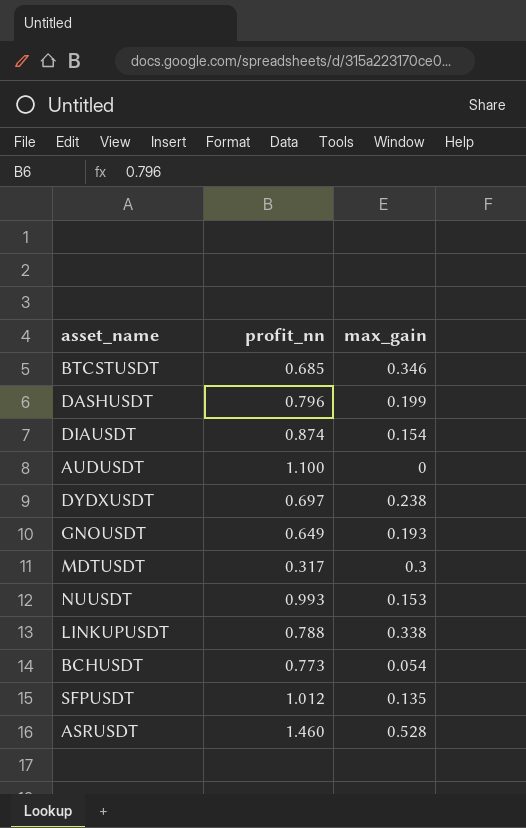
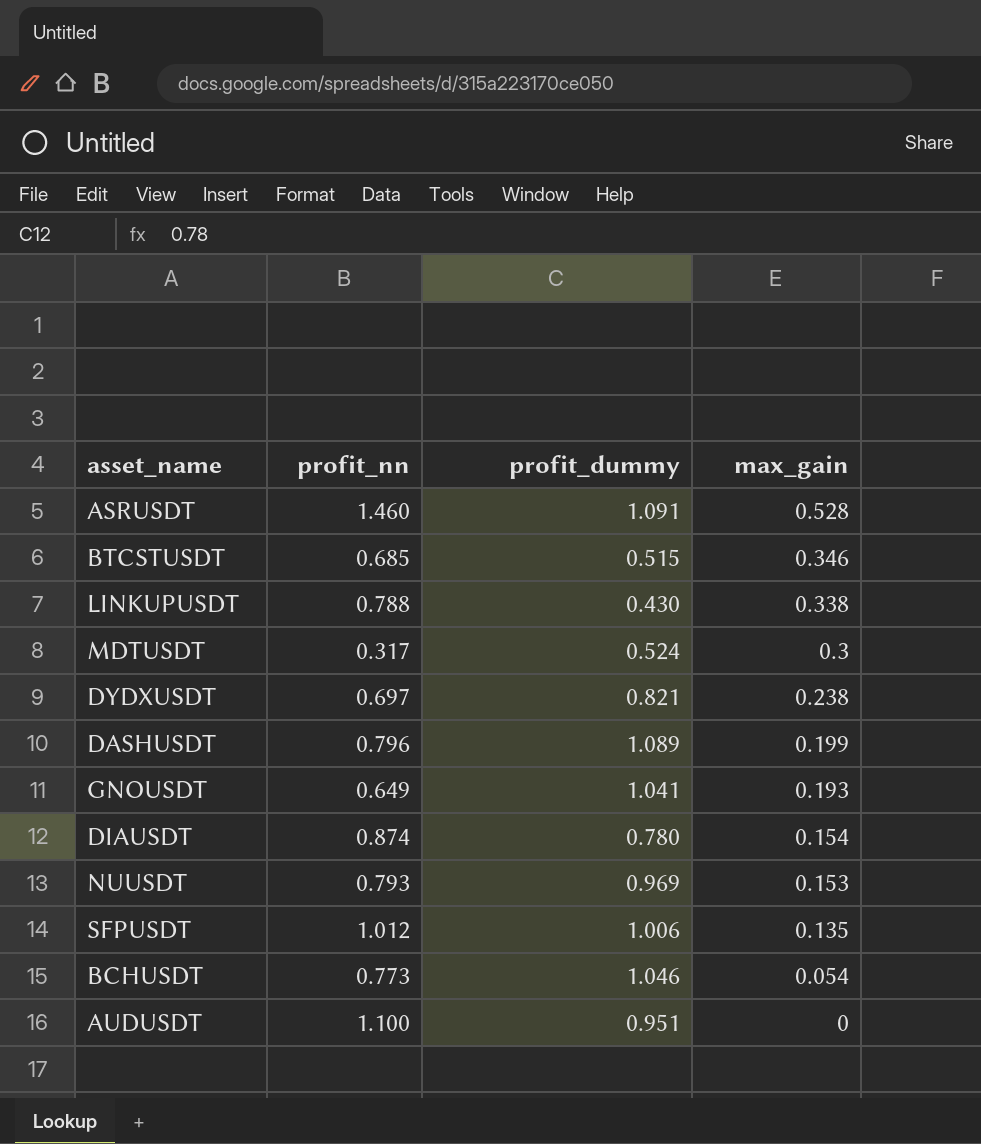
row order: none -> max_gain descending
column profit_dummy | position: none -> 3
NUUSDT | profit_nn: 0.993 -> 0.793

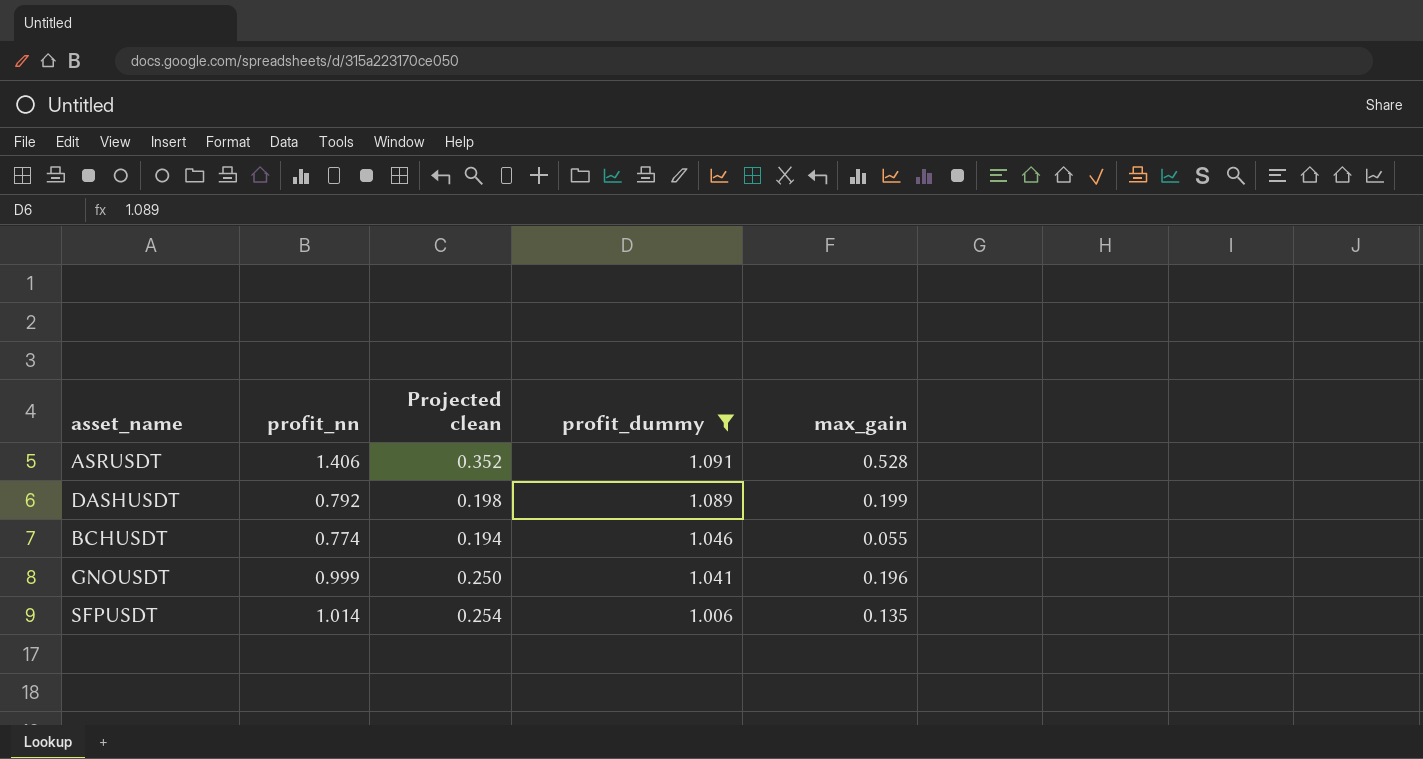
filter: none -> profit_dummy >= 1.006
row order: max_gain descending -> profit_dummy descending
column Projected clean | formula: none -> [profit_nn] * 0.25
ASRUSDT | profit_nn: 1.460 -> 1.406
DASHUSDT | profit_nn: 0.796 -> 0.792
BCHUSDT | profit_nn: 0.773 -> 0.774
BCHUSDT | max_gain: 0.054 -> 0.055
GNOUSDT | profit_nn: 0.649 -> 0.999
GNOUSDT | max_gain: 0.193 -> 0.196
SFPUSDT | profit_nn: 1.012 -> 1.014

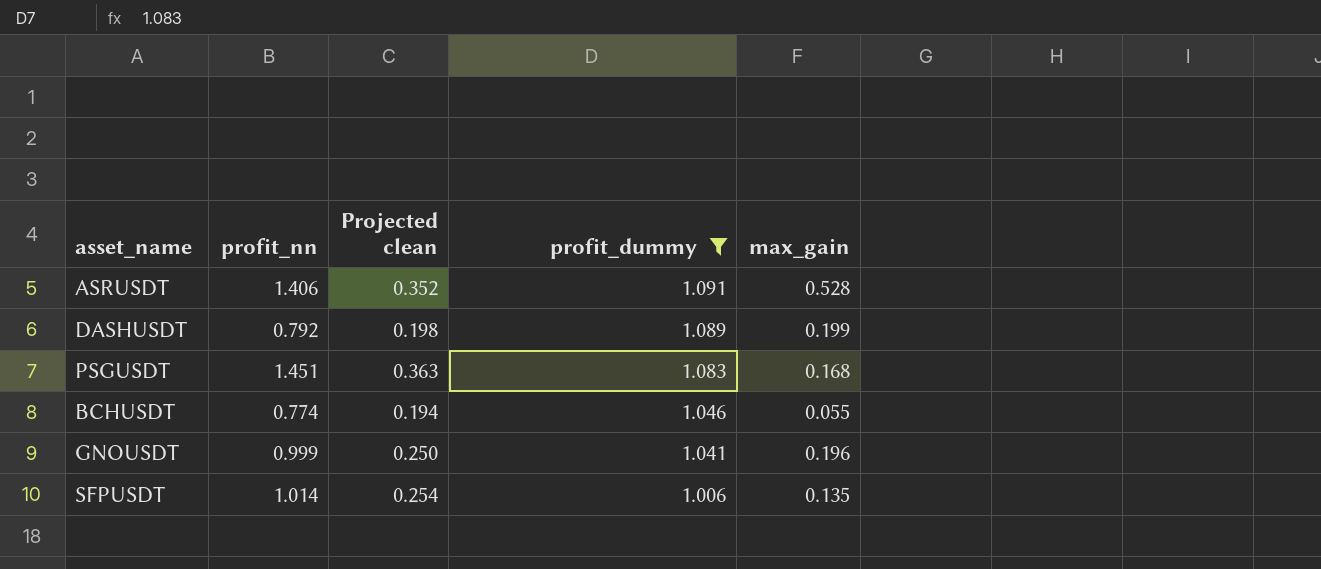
row PSGUSDT: none -> 1.451 | 0.363 | 1.083 | 0.168

